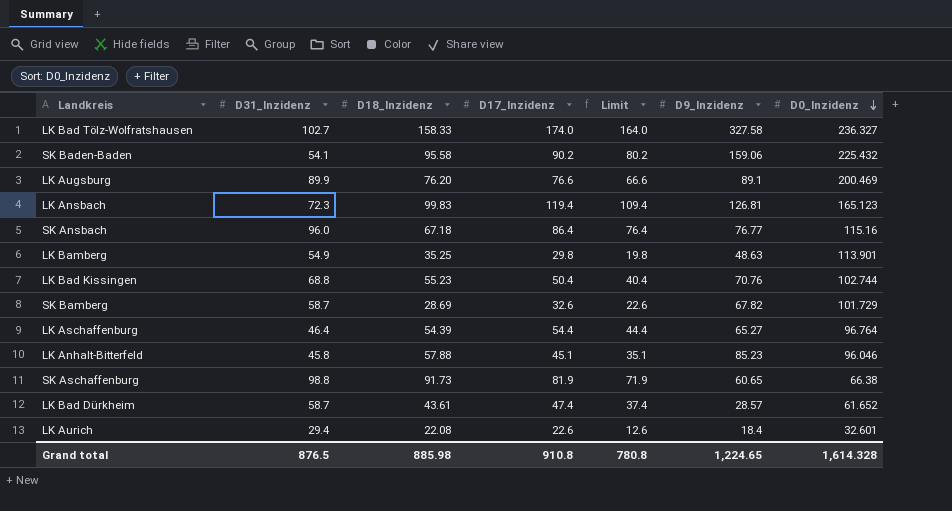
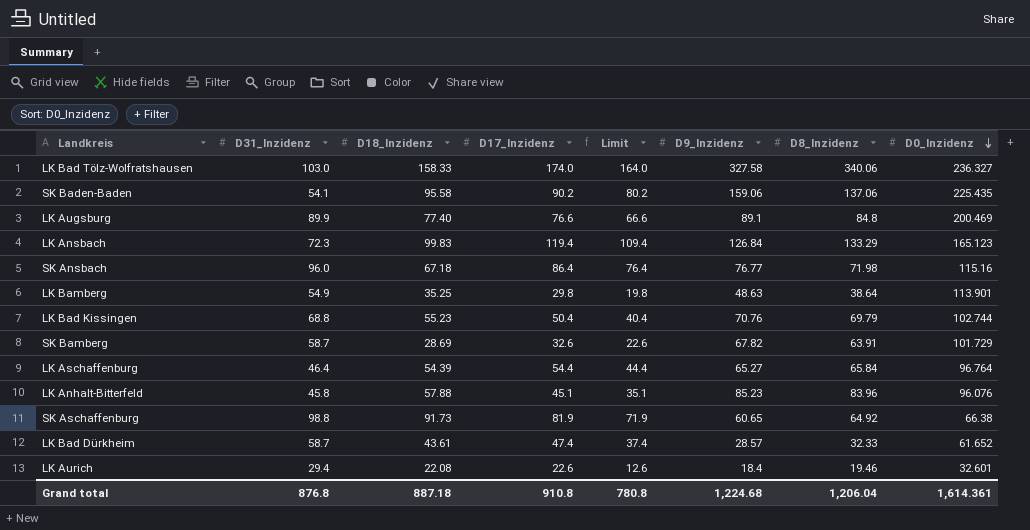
column D8_Inzidenz | position: none -> 7
LK Bad Tölz-Wolfratshausen | D31_Inzidenz: 102.7 -> 103.0
SK Baden-Baden | D0_Inzidenz: 225.432 -> 225.435
LK Augsburg | D18_Inzidenz: 76.20 -> 77.40
LK Ansbach | D9_Inzidenz: 126.81 -> 126.84
LK Anhalt-Bitterfeld | D0_Inzidenz: 96.046 -> 96.076
Grand total | D31_Inzidenz: 876.5 -> 876.8
Grand total | D18_Inzidenz: 885.98 -> 887.18
Grand total | D9_Inzidenz: 1,224.65 -> 1,224.68
Grand total | D0_Inzidenz: 1,614.328 -> 1,614.361

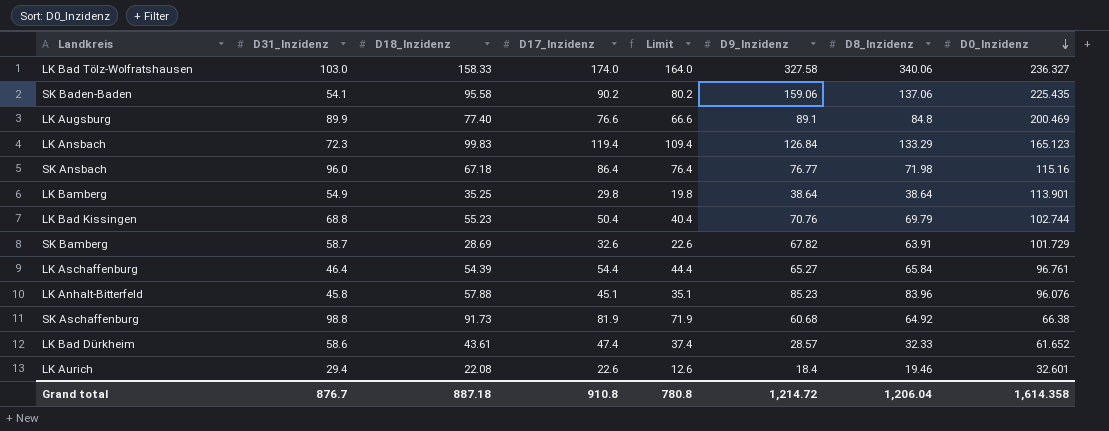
LK Bamberg | D9_Inzidenz: 48.63 -> 38.64
LK Aschaffenburg | D0_Inzidenz: 96.764 -> 96.761
SK Aschaffenburg | D9_Inzidenz: 60.65 -> 60.68
LK Bad Dürkheim | D31_Inzidenz: 58.7 -> 58.6
Grand total | D31_Inzidenz: 876.8 -> 876.7
Grand total | D9_Inzidenz: 1,224.68 -> 1,214.72
Grand total | D0_Inzidenz: 1,614.361 -> 1,614.358

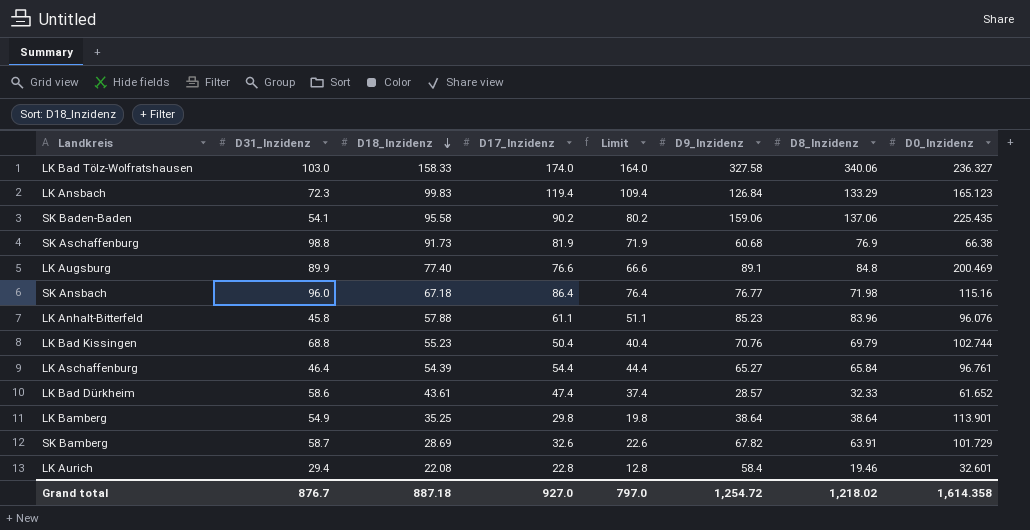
row order: D0_Inzidenz descending -> D18_Inzidenz descending
SK Aschaffenburg | D8_Inzidenz: 64.92 -> 76.9
LK Anhalt-Bitterfeld | D17_Inzidenz: 45.1 -> 61.1
LK Anhalt-Bitterfeld | Limit: 35.1 -> 51.1
LK Aurich | D17_Inzidenz: 22.6 -> 22.8
LK Aurich | Limit: 12.6 -> 12.8
LK Aurich | D9_Inzidenz: 18.4 -> 58.4
Grand total | D17_Inzidenz: 910.8 -> 927.0
Grand total | Limit: 780.8 -> 797.0
Grand total | D9_Inzidenz: 1,214.72 -> 1,254.72
Grand total | D8_Inzidenz: 1,206.04 -> 1,218.02

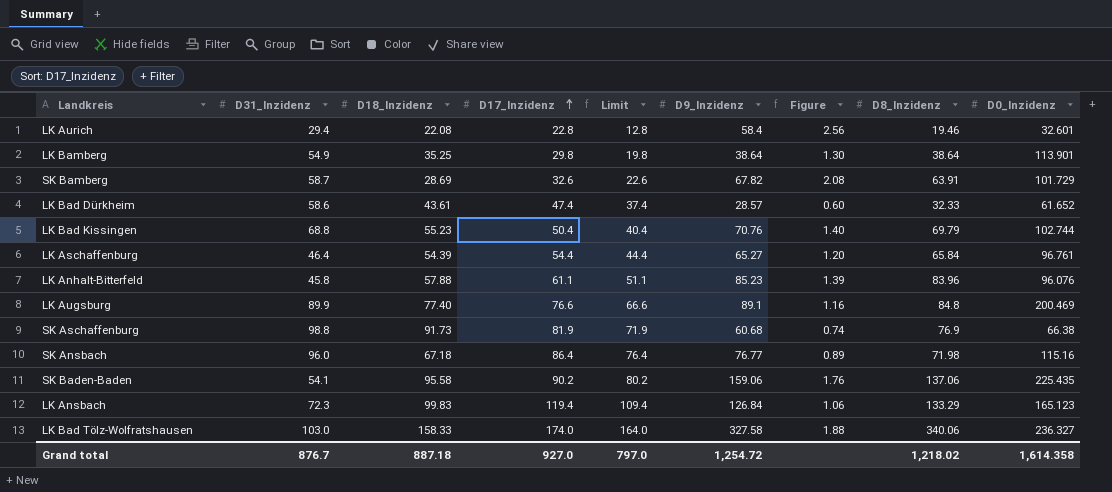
row order: D18_Inzidenz descending -> D17_Inzidenz ascending
column Figure | formula: none -> [D9_Inzidenz] / [D17_Inzidenz]

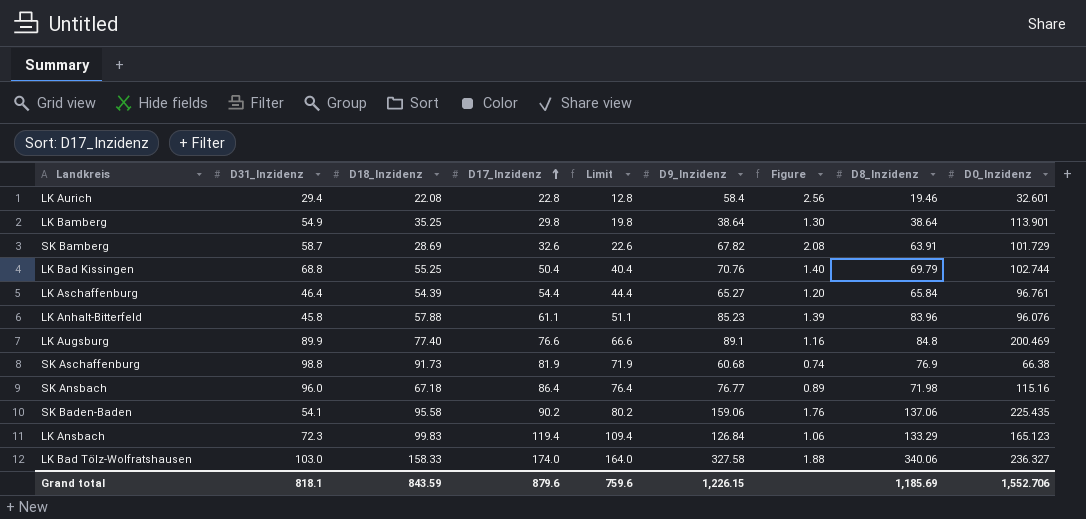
row LK Bad Dürkheim: 58.6 | 43.61 | 47.4 | 37.4 | 28.57 | 0.60 | 32.33 | 61.652 -> none
LK Bad Kissingen | D18_Inzidenz: 55.23 -> 55.25
Grand total | D31_Inzidenz: 876.7 -> 818.1
Grand total | D18_Inzidenz: 887.18 -> 843.59
Grand total | D17_Inzidenz: 927.0 -> 879.6
Grand total | Limit: 797.0 -> 759.6
Grand total | D9_Inzidenz: 1,254.72 -> 1,226.15
Grand total | D8_Inzidenz: 1,218.02 -> 1,185.69
Grand total | D0_Inzidenz: 1,614.358 -> 1,552.706

